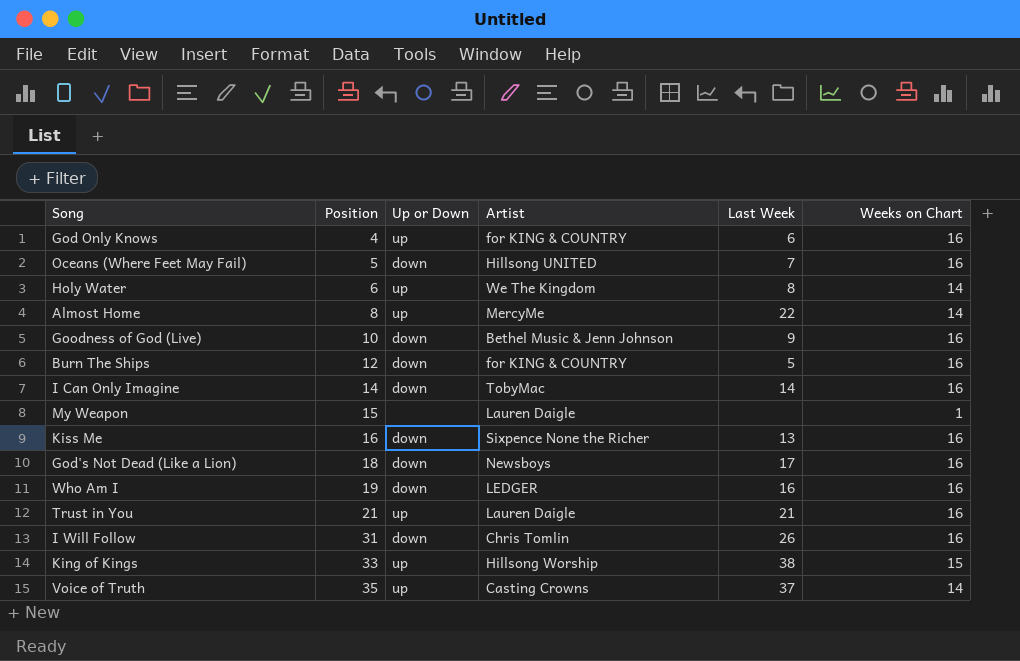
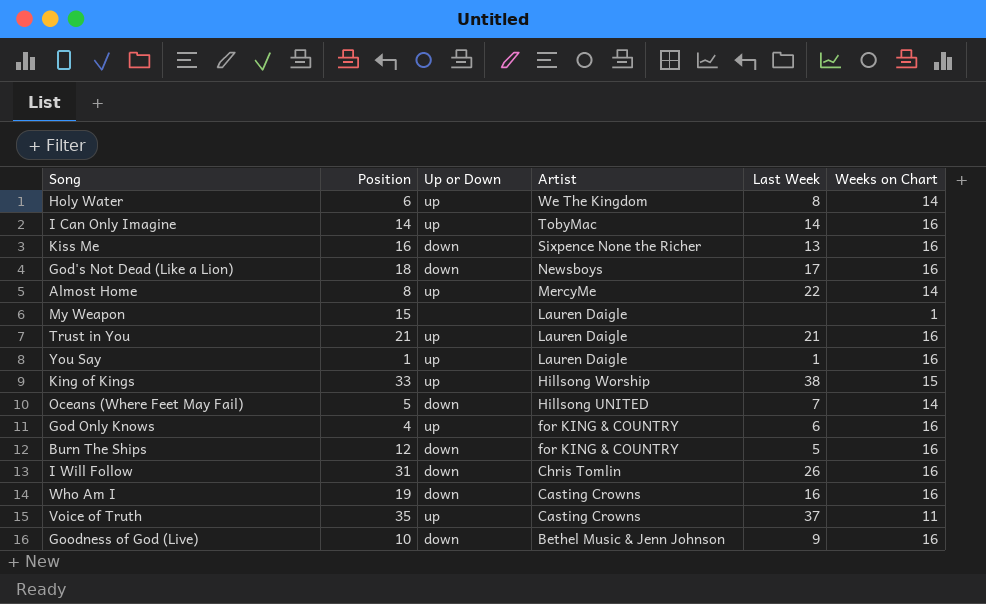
row order: Position ascending -> Artist descending
I Can Only Imagine | Up or Down: down -> up
row You Say: none -> 1 | up | Lauren Daigle | 1 | 16
Oceans (Where Feet May Fail) | Weeks on Chart: 16 -> 14
Who Am I | Artist: LEDGER -> Casting Crowns
Voice of Truth | Weeks on Chart: 14 -> 11

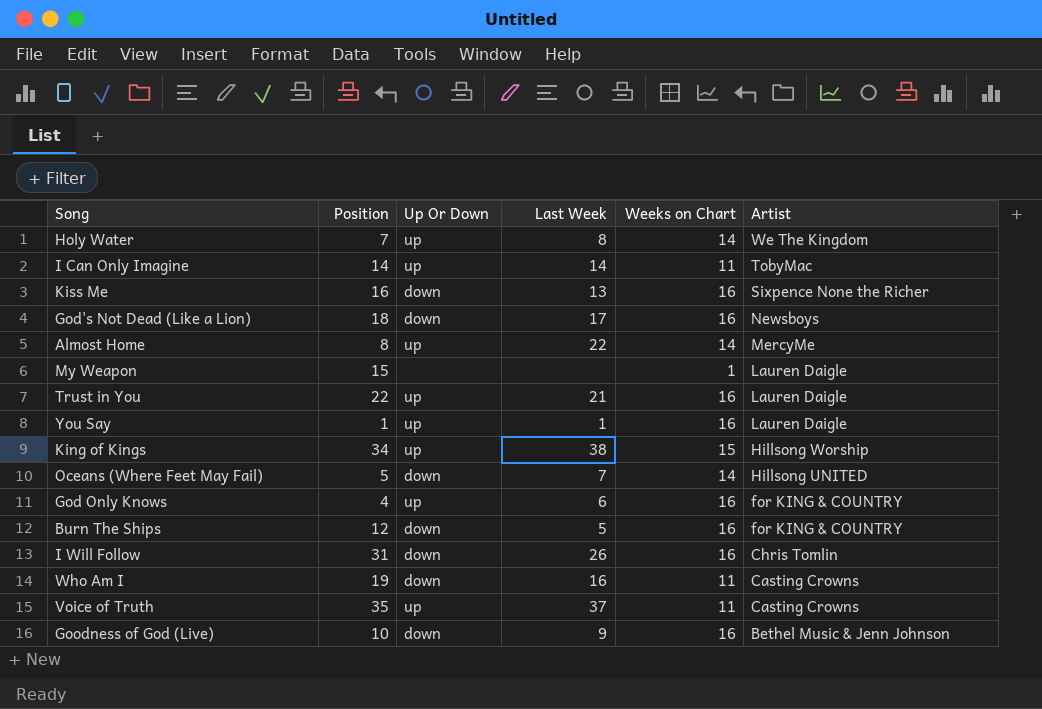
column name: Up or Down -> Up Or Down
column Artist | position: 4 -> 6
Holy Water | Position: 6 -> 7
I Can Only Imagine | Weeks on Chart: 16 -> 11
Trust in You | Position: 21 -> 22
King of Kings | Position: 33 -> 34
Who Am I | Weeks on Chart: 16 -> 11

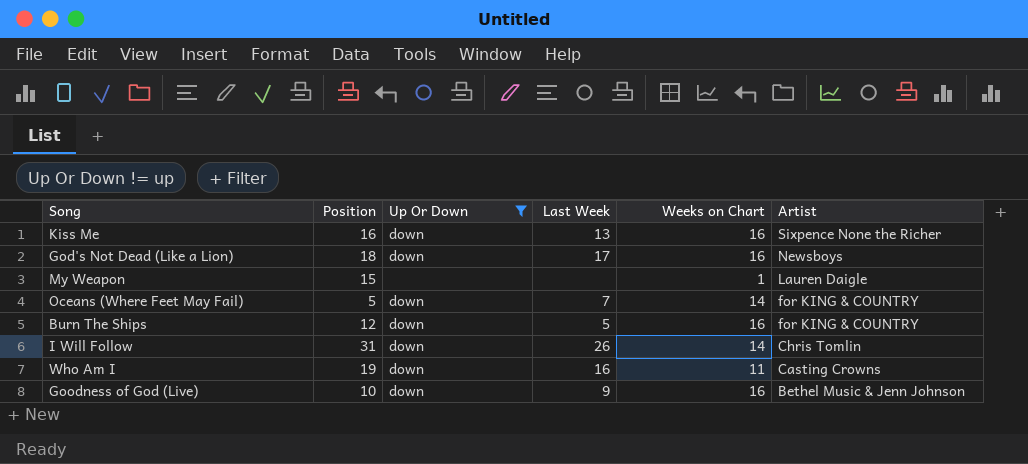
filter: none -> Up Or Down != up
Oceans (Where Feet May Fail) | Artist: Hillsong UNITED -> for KING & COUNTRY
I Will Follow | Weeks on Chart: 16 -> 14

